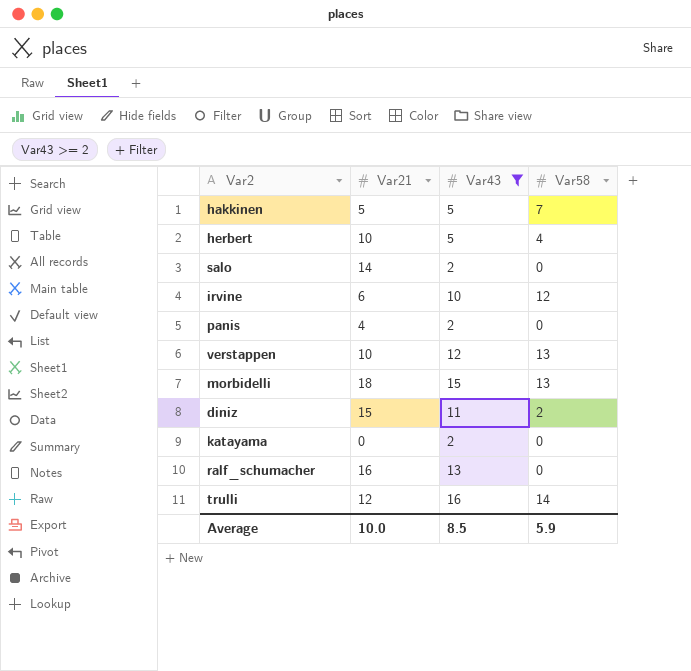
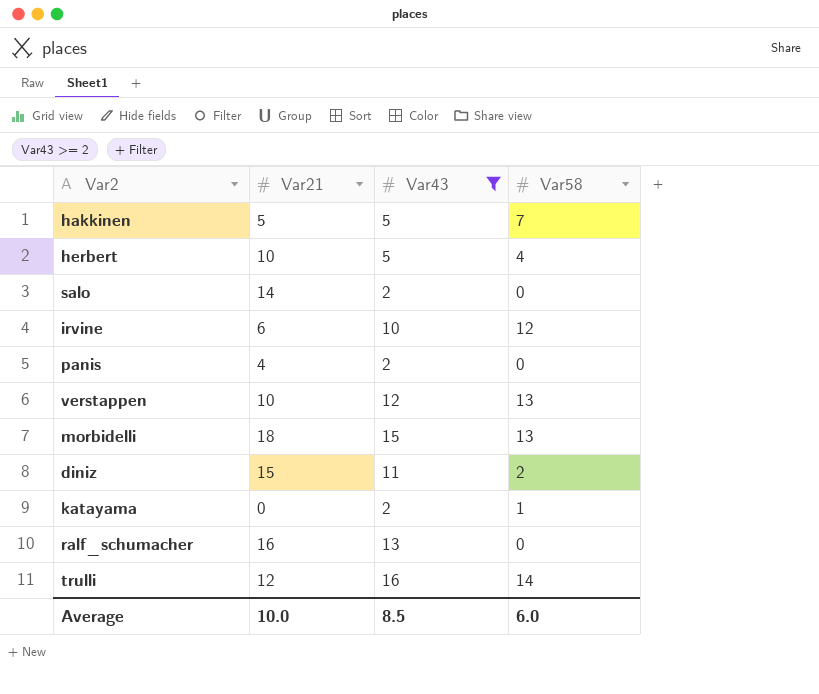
katayama | Var58: 0 -> 1
Average | Var58: 5.9 -> 6.0

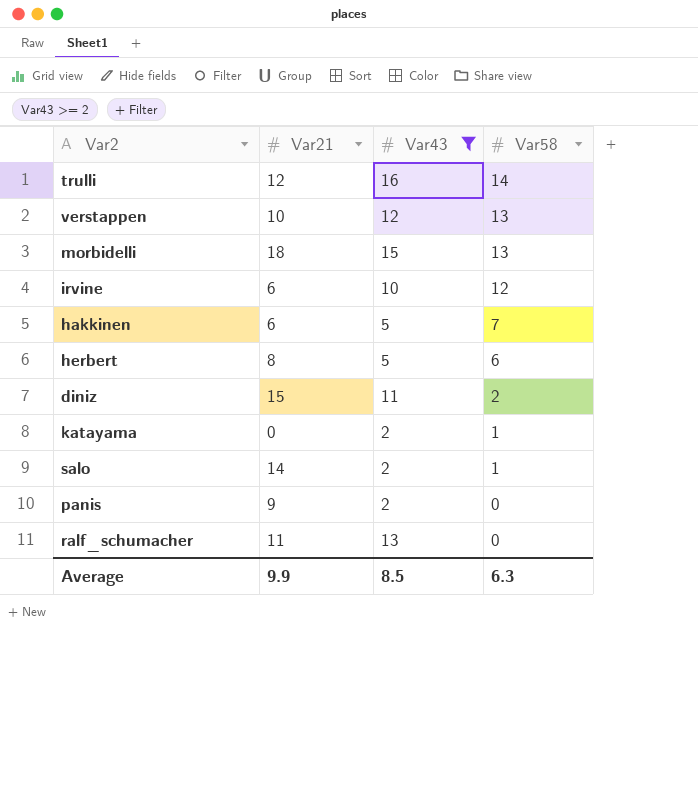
row order: none -> Var58 descending
hakkinen | Var21: 5 -> 6
herbert | Var21: 10 -> 8
herbert | Var58: 4 -> 6
salo | Var58: 0 -> 1
panis | Var21: 4 -> 9
ralf_schumacher | Var21: 16 -> 11
Average | Var21: 10.0 -> 9.9
Average | Var58: 6.0 -> 6.3

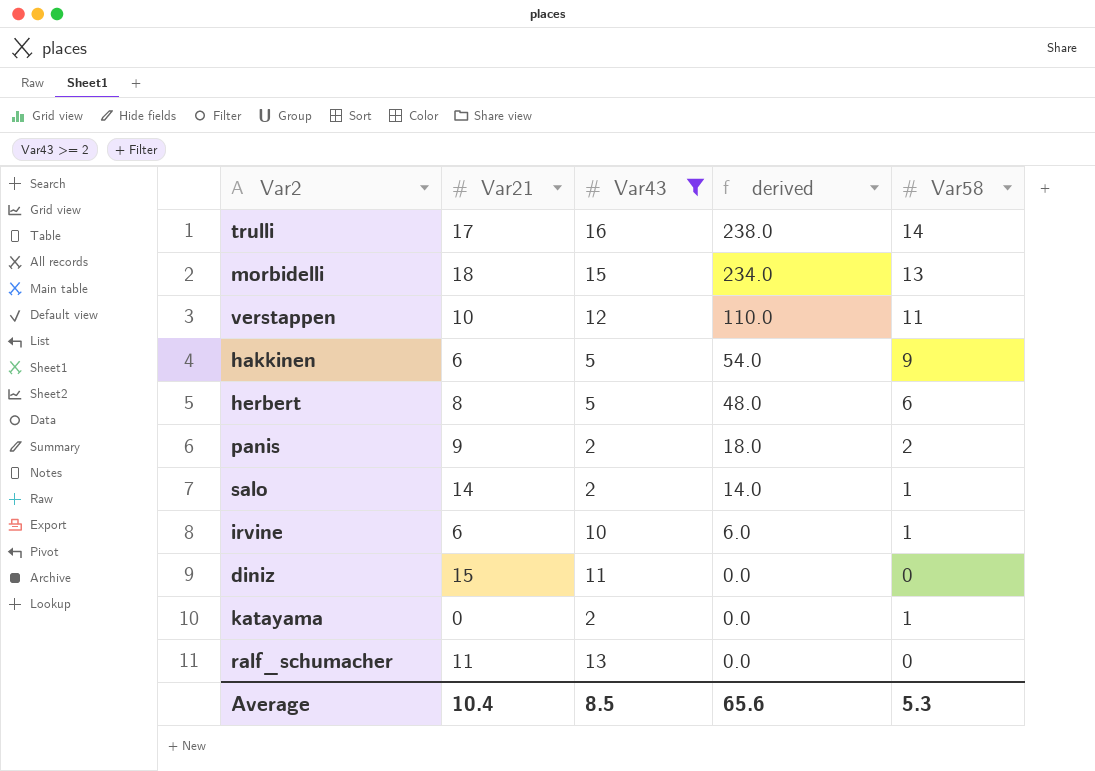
row order: Var58 descending -> derived descending
column derived | formula: none -> [Var21] * [Var58]
trulli | Var21: 12 -> 17
verstappen | Var58: 13 -> 11
hakkinen | Var58: 7 -> 9
panis | Var58: 0 -> 2
irvine | Var58: 12 -> 1
diniz | Var58: 2 -> 0
Average | Var21: 9.9 -> 10.4
Average | Var58: 6.3 -> 5.3

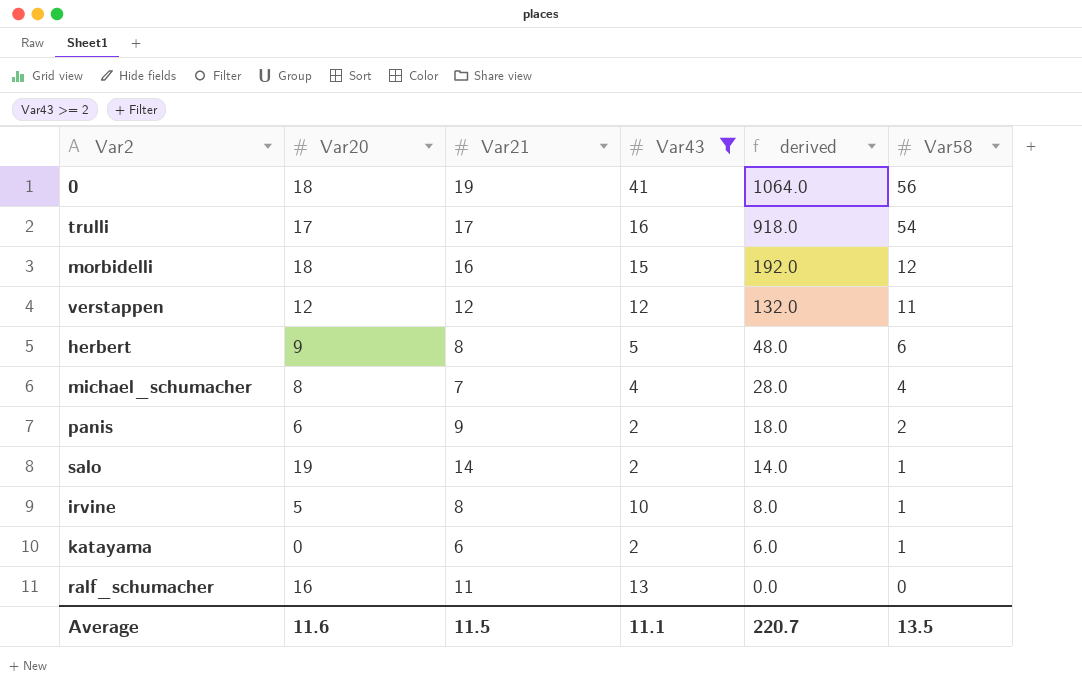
column Var20 | position: none -> 2
row hakkinen: 6 | 5 | 54.0 | 9 -> none
row diniz: 15 | 11 | 0.0 | 0 -> none
row 0: none -> 18 | 19 | 41 | 1064.0 | 56
trulli | derived: 238.0 -> 918.0
trulli | Var58: 14 -> 54
morbidelli | Var21: 18 -> 16
morbidelli | derived: 234.0 -> 192.0
morbidelli | Var58: 13 -> 12
verstappen | Var21: 10 -> 12
verstappen | derived: 110.0 -> 132.0
row michael_schumacher: none -> 8 | 7 | 4 | 28.0 | 4
irvine | Var21: 6 -> 8
irvine | derived: 6.0 -> 8.0
katayama | Var21: 0 -> 6
katayama | derived: 0.0 -> 6.0
Average | Var21: 10.4 -> 11.5
Average | Var43: 8.5 -> 11.1
Average | derived: 65.6 -> 220.7
Average | Var58: 5.3 -> 13.5

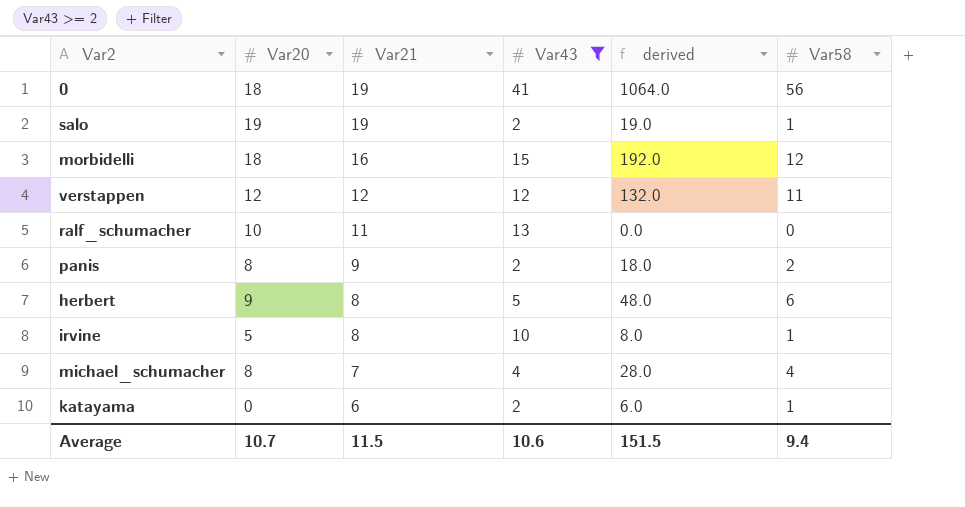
row order: derived descending -> Var21 descending
row trulli: 17 | 17 | 16 | 918.0 | 54 -> none
salo | Var21: 14 -> 19
salo | derived: 14.0 -> 19.0
ralf_schumacher | Var20: 16 -> 10
panis | Var20: 6 -> 8
Average | Var20: 11.6 -> 10.7
Average | Var43: 11.1 -> 10.6
Average | derived: 220.7 -> 151.5
Average | Var58: 13.5 -> 9.4

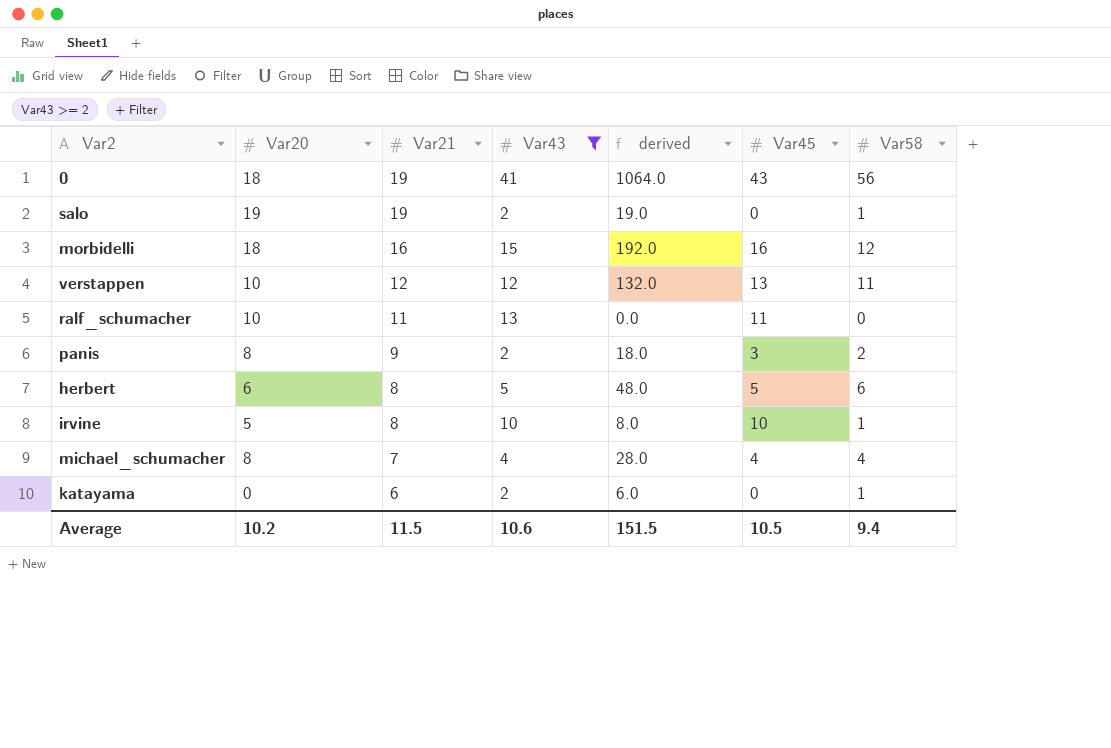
column Var45 | position: none -> 6
verstappen | Var20: 12 -> 10
herbert | Var20: 9 -> 6
Average | Var20: 10.7 -> 10.2

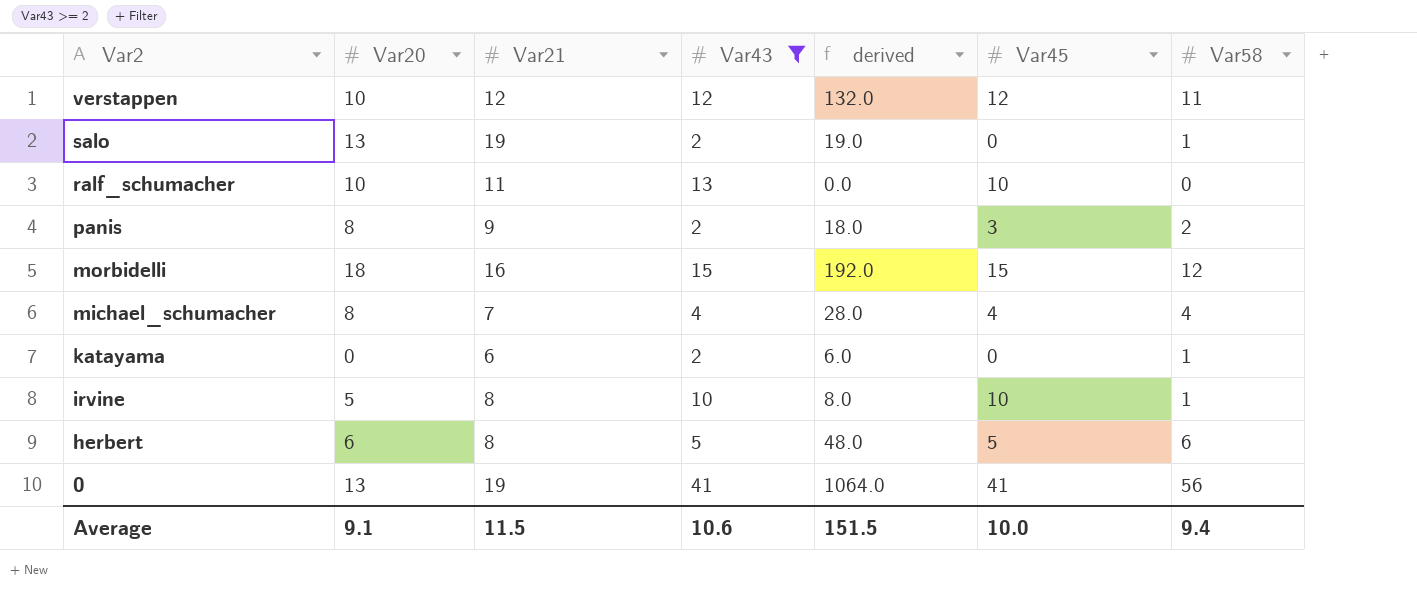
row order: Var21 descending -> Var2 descending
verstappen | Var45: 13 -> 12
salo | Var20: 19 -> 13
ralf_schumacher | Var45: 11 -> 10
morbidelli | Var45: 16 -> 15
0 | Var20: 18 -> 13
0 | Var45: 43 -> 41
Average | Var20: 10.2 -> 9.1
Average | Var45: 10.5 -> 10.0

